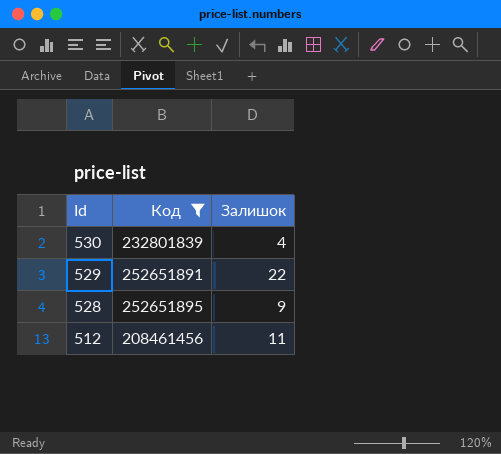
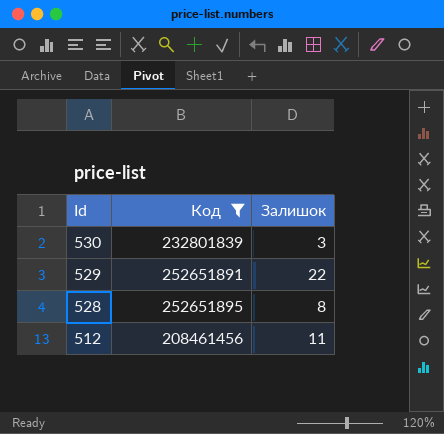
530 | Залишок: 4 -> 3
528 | Залишок: 9 -> 8

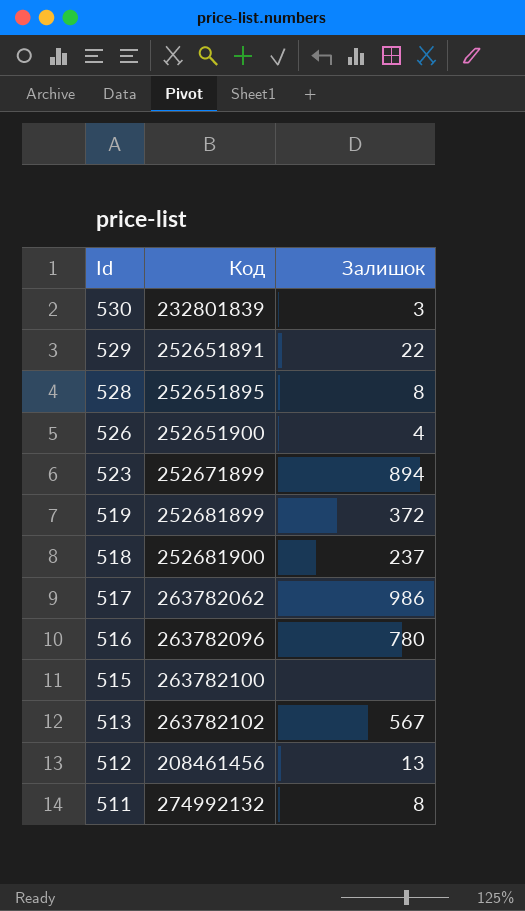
filter: Код <= 252651895 -> none
512 | Залишок: 11 -> 13

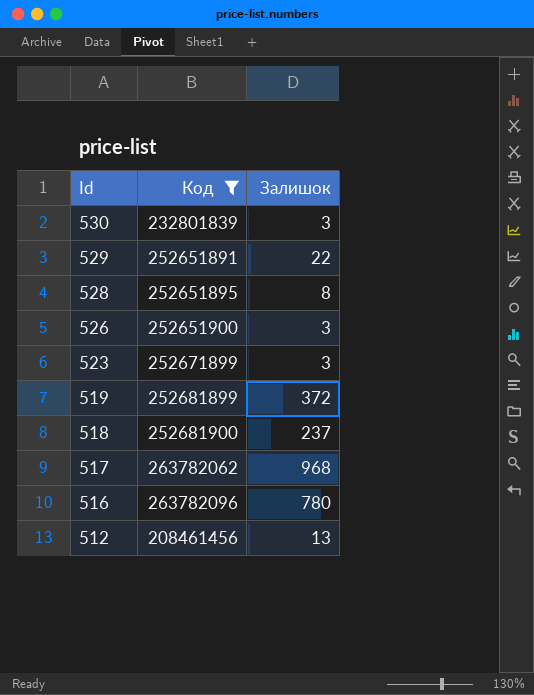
filter: none -> Код <= 263782096
526 | Залишок: 4 -> 3
523 | Залишок: 894 -> 3
517 | Залишок: 986 -> 968

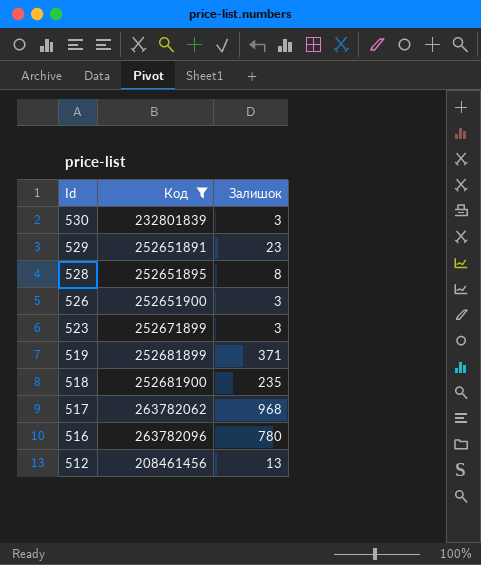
529 | Залишок: 22 -> 23
519 | Залишок: 372 -> 371
518 | Залишок: 237 -> 235

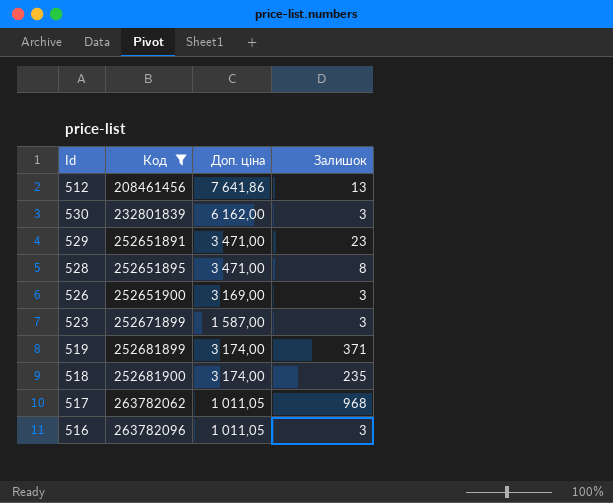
row order: Id descending -> Код ascending
column Доп. ціна | position: none -> 3
516 | Залишок: 780 -> 3

